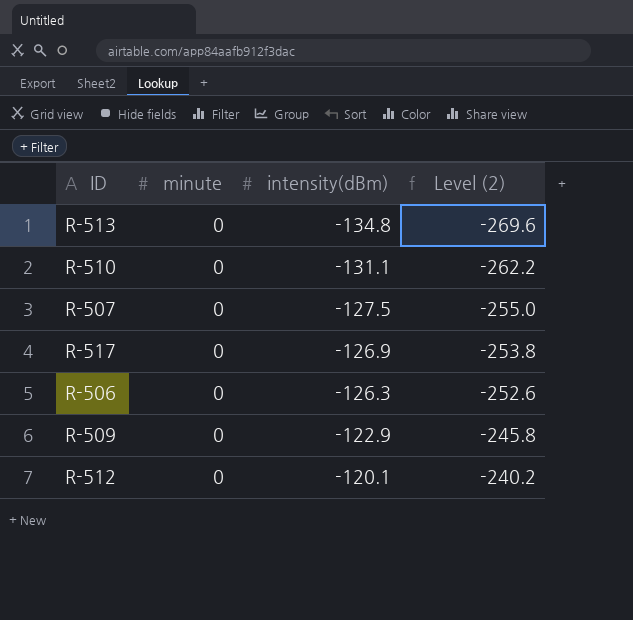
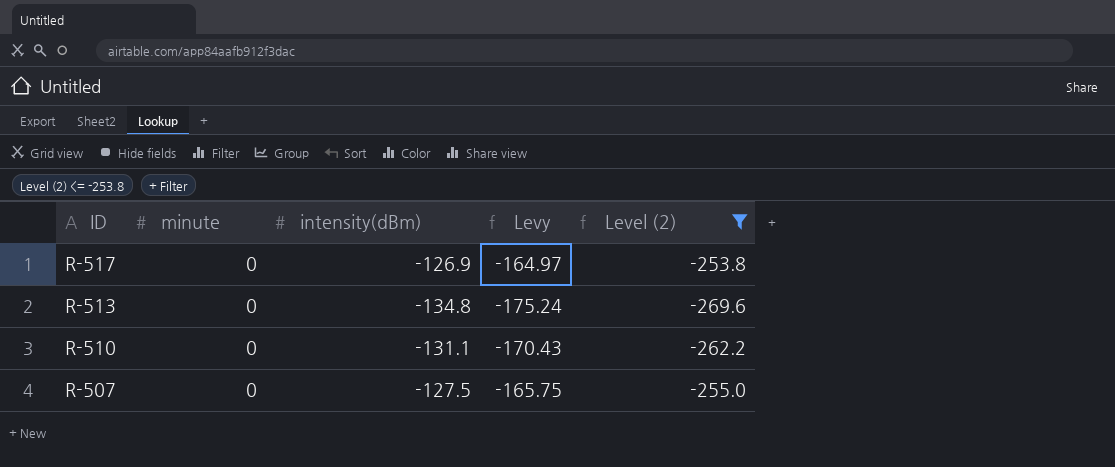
filter: none -> Level (2) <= -253.8
row order: intensity(dBm) ascending -> ID descending
column Levy | formula: none -> [intensity(dBm)] * 1.3

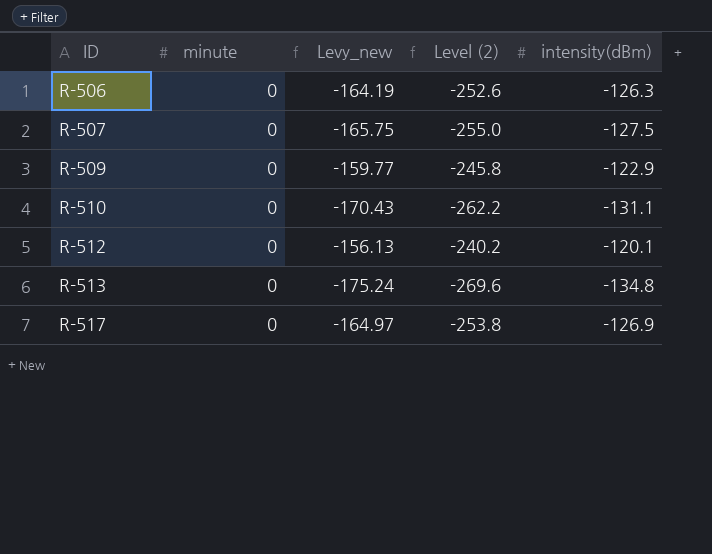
filter: Level (2) <= -253.8 -> none
row order: ID descending -> ID ascending
column name: Levy -> Levy_new
column intensity(dBm) | position: 3 -> 5

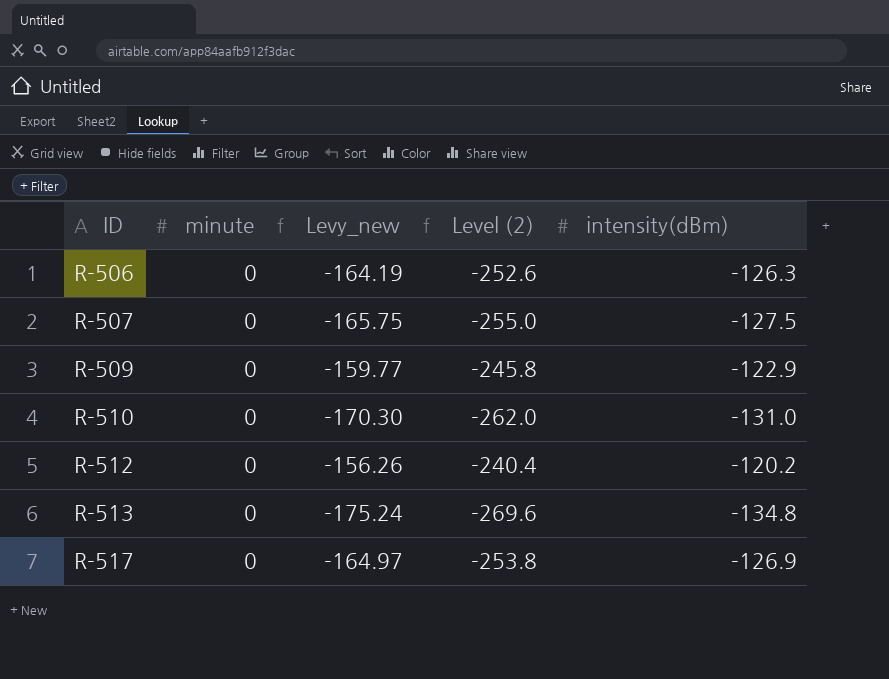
R-510 | Levy_new: -170.43 -> -170.30
R-510 | Level (2): -262.2 -> -262.0
R-510 | intensity(dBm): -131.1 -> -131.0
R-512 | Levy_new: -156.13 -> -156.26
R-512 | Level (2): -240.2 -> -240.4
R-512 | intensity(dBm): -120.1 -> -120.2

